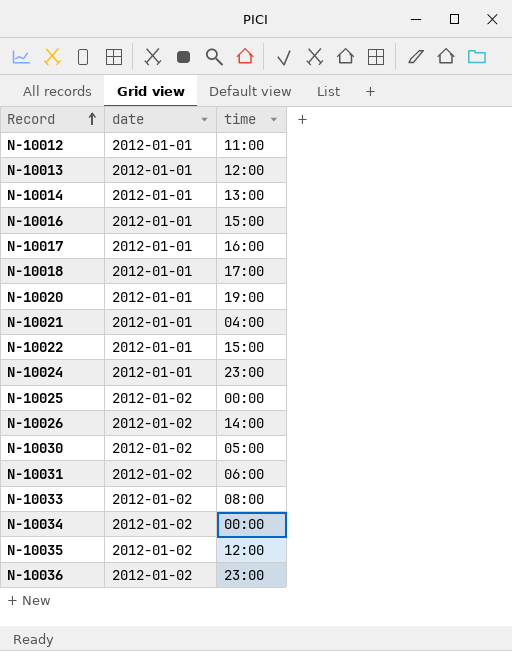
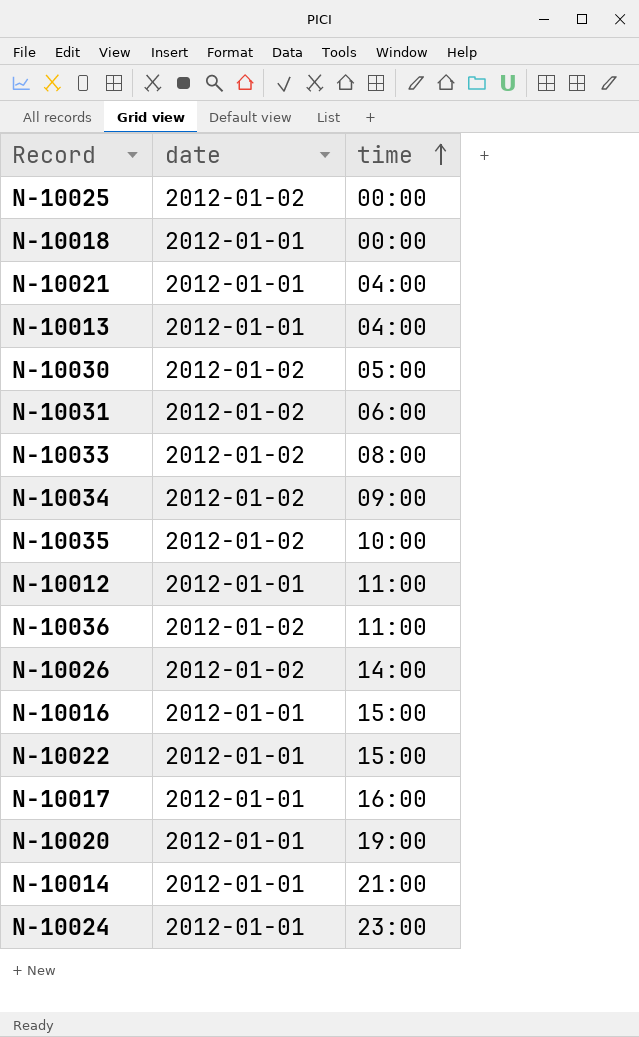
row order: Record ascending -> time ascending
N-10018 | time: 17:00 -> 00:00
N-10013 | time: 12:00 -> 04:00
N-10034 | time: 00:00 -> 09:00
N-10035 | time: 12:00 -> 10:00
N-10036 | time: 23:00 -> 11:00
N-10014 | time: 13:00 -> 21:00

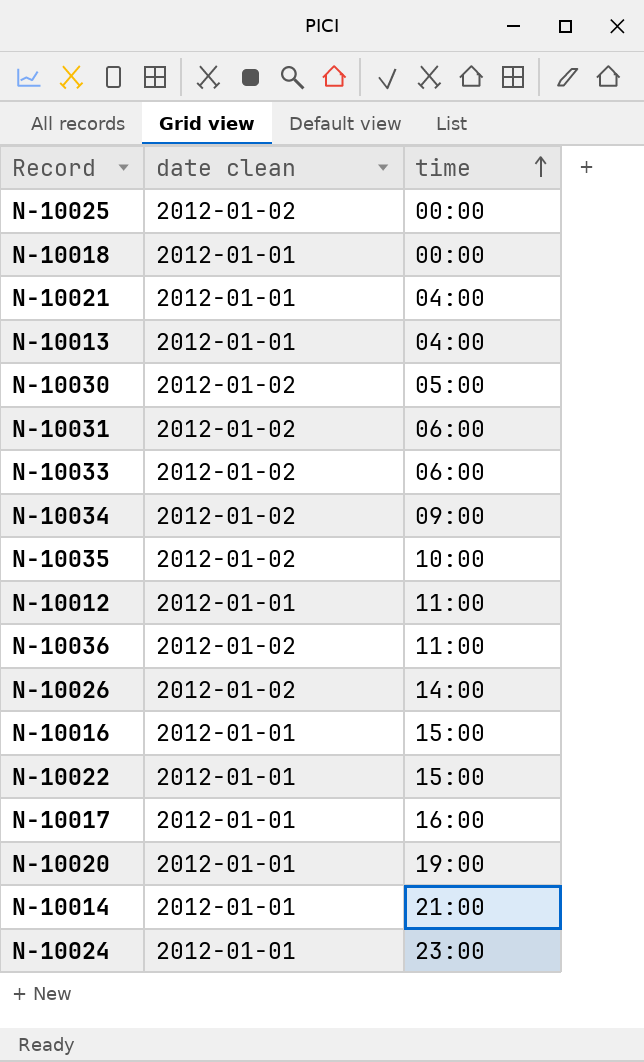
column name: date -> date clean
N-10033 | time: 08:00 -> 06:00

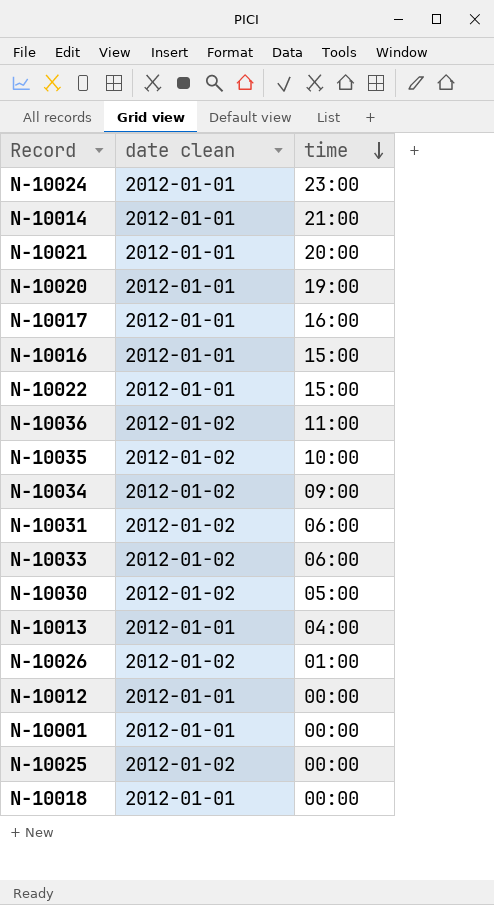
row order: time ascending -> time descending
N-10021 | time: 04:00 -> 20:00
N-10026 | time: 14:00 -> 01:00
N-10012 | time: 11:00 -> 00:00
row N-10001: none -> 2012-01-01 | 00:00

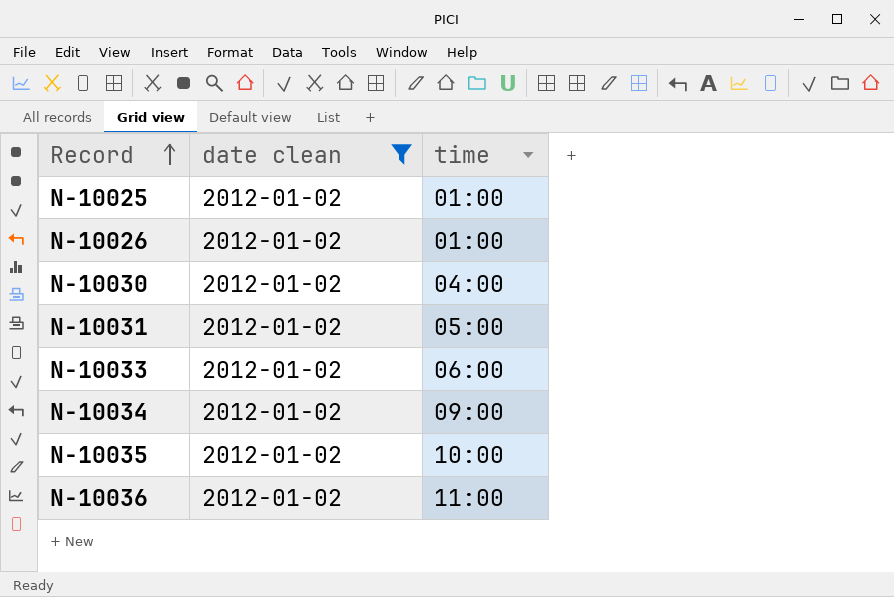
filter: none -> date clean = 2012-01-02
row order: time descending -> Record ascending
N-10025 | time: 00:00 -> 01:00
N-10030 | time: 05:00 -> 04:00
N-10031 | time: 06:00 -> 05:00

